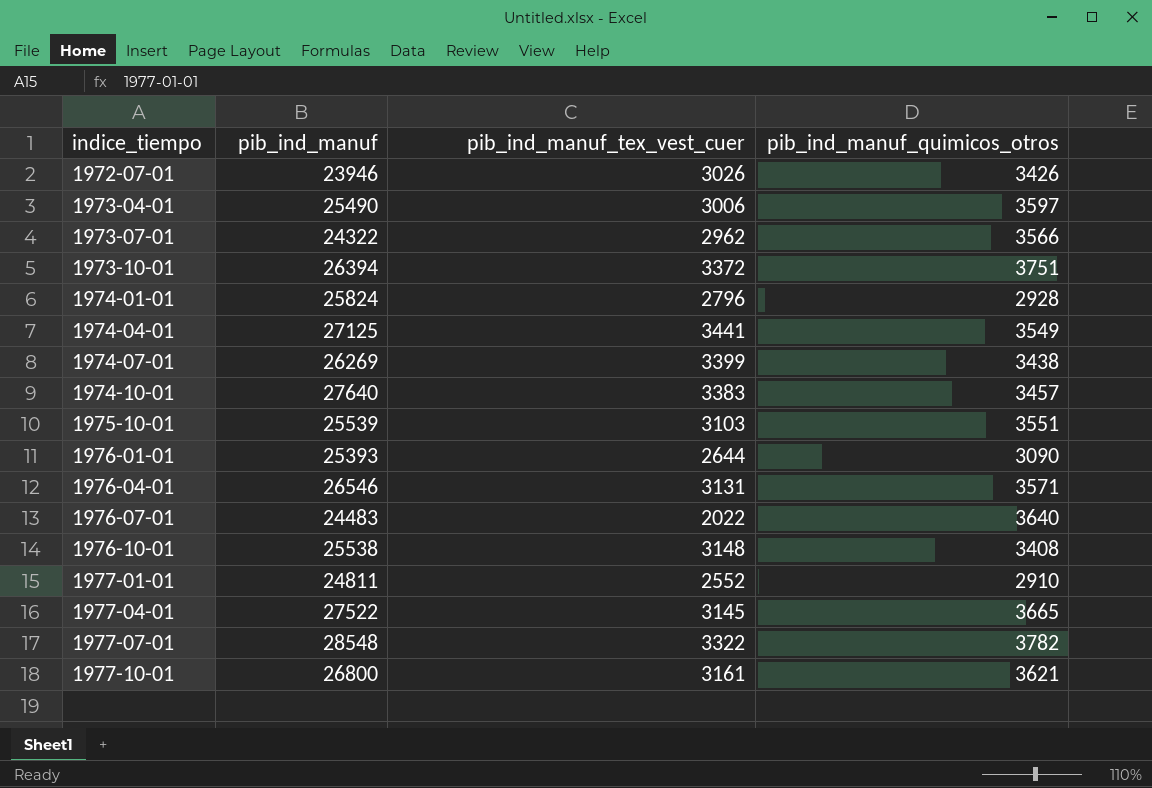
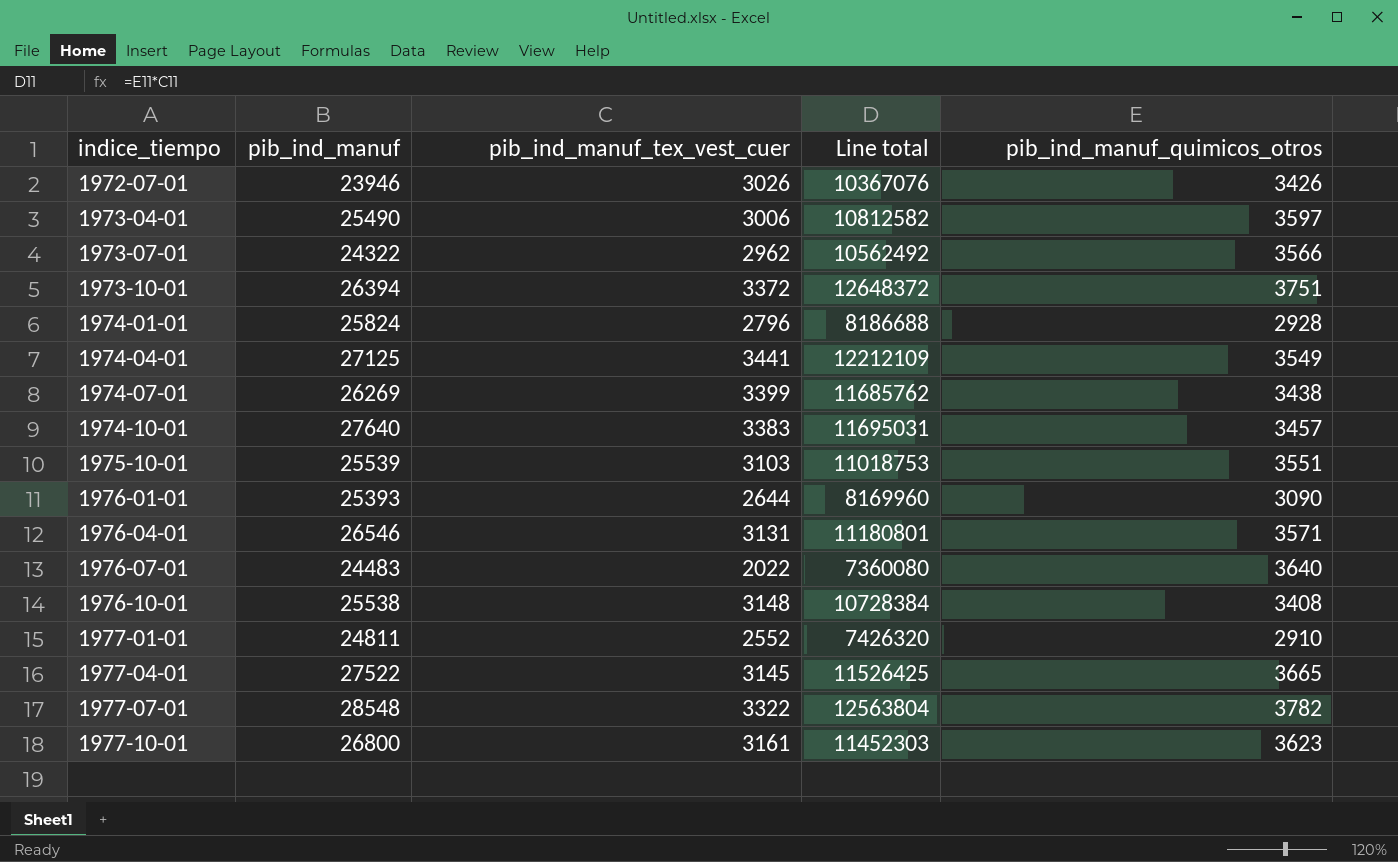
column Line total | formula: none -> [pib_ind_manuf_tex_vest_cuer] * [pib_ind_manuf_quimicos_otros]
1977-10-01 | pib_ind_manuf_quimicos_otros: 3621 -> 3623

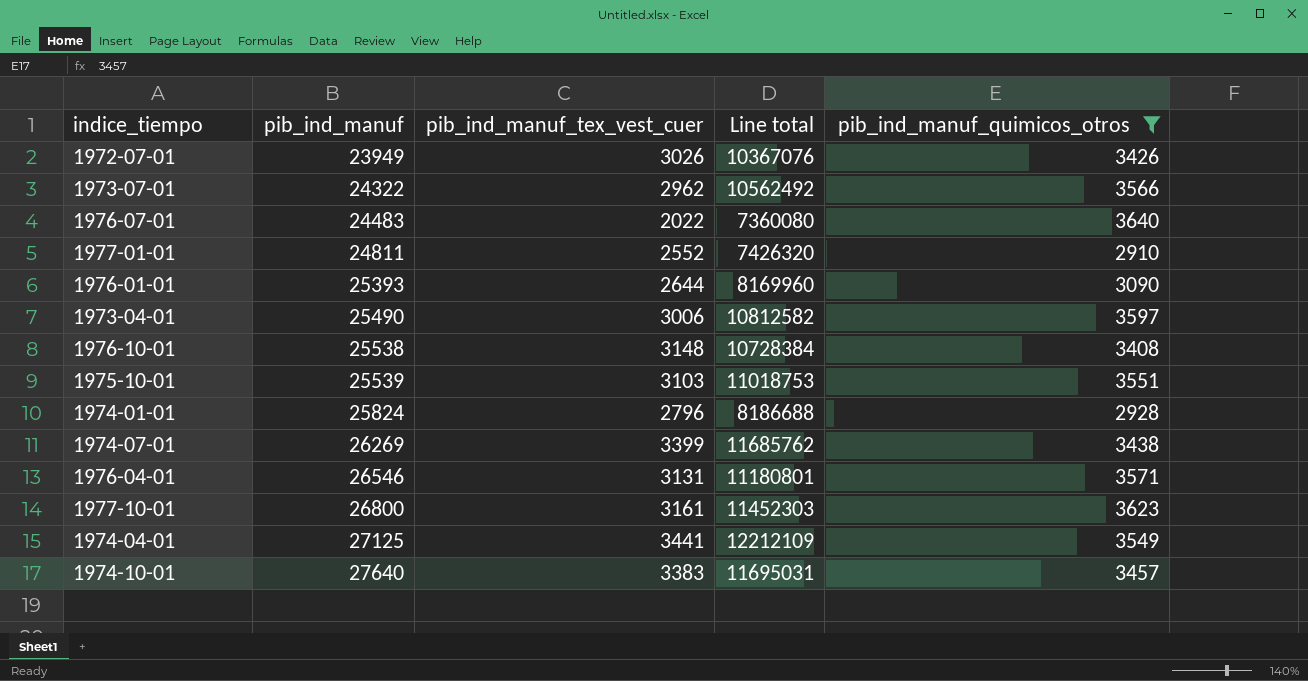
filter: none -> pib_ind_manuf_quimicos_otros <= 3640
row order: indice_tiempo ascending -> pib_ind_manuf ascending
1972-07-01 | pib_ind_manuf: 23946 -> 23949

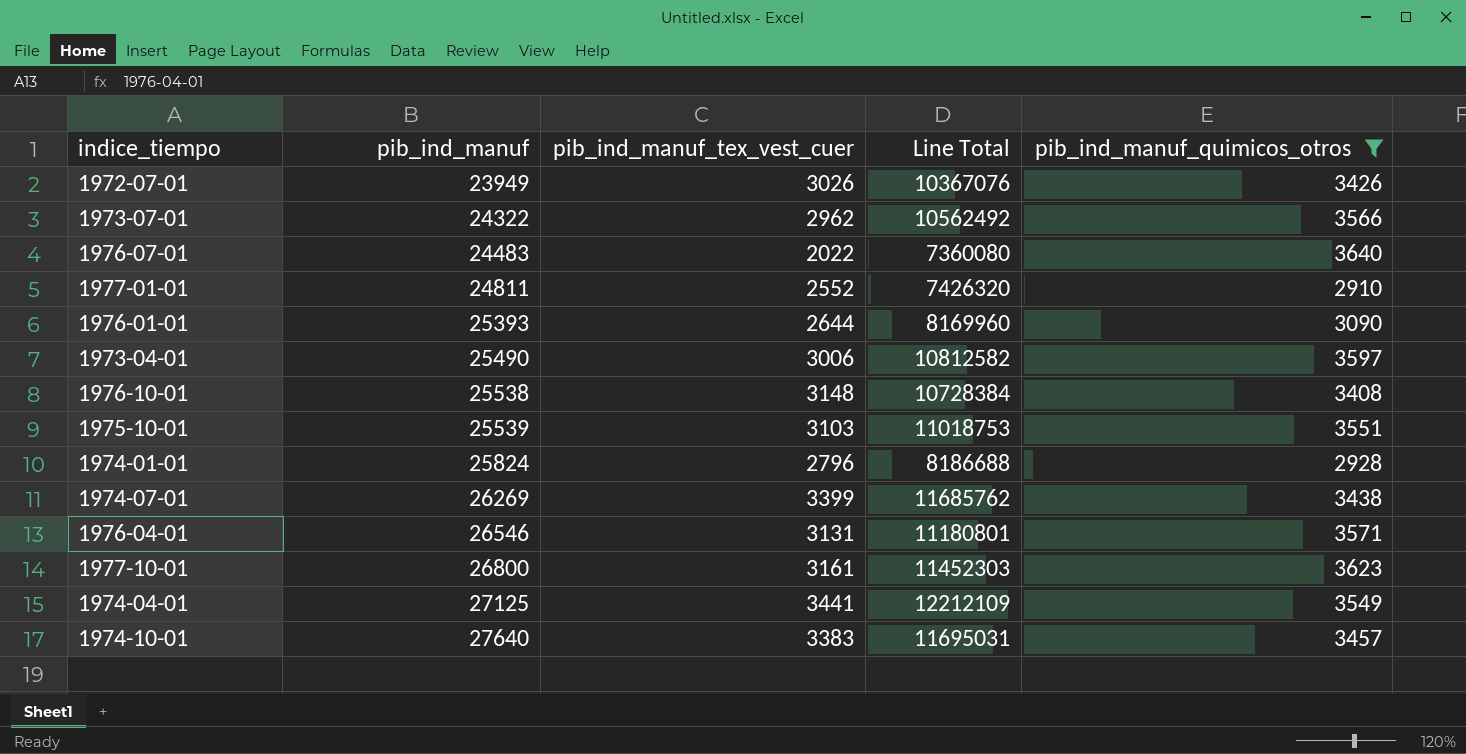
column name: Line total -> Line Total

